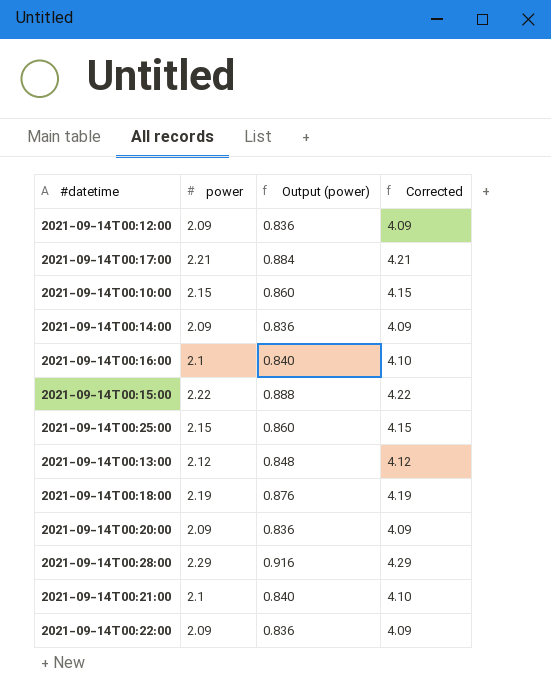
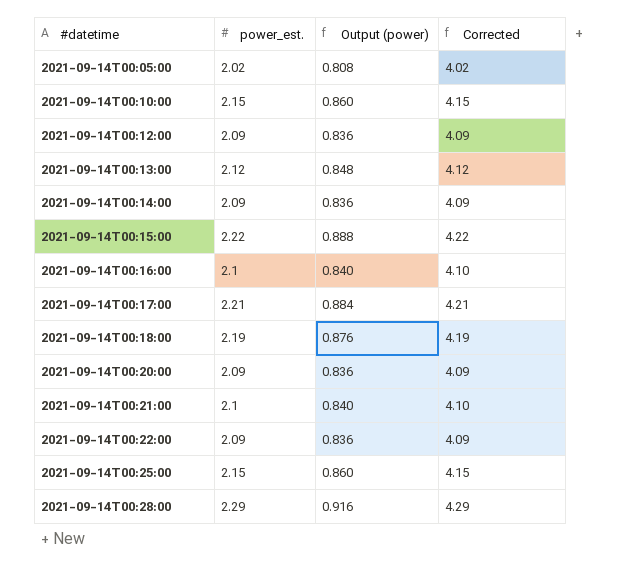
row order: none -> #datetime ascending
column name: power -> power_est.
row 2021-09-14T00:05:00: none -> 2.02 | 0.808 | 4.02

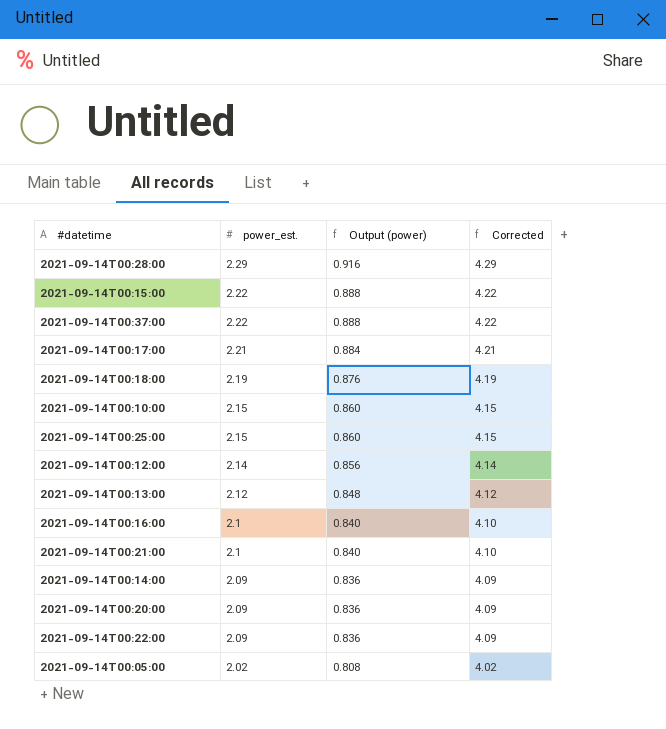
row order: #datetime ascending -> power_est. descending
row 2021-09-14T00:37:00: none -> 2.22 | 0.888 | 4.22
2021-09-14T00:12:00 | power_est.: 2.09 -> 2.14
2021-09-14T00:12:00 | Output (power): 0.836 -> 0.856
2021-09-14T00:12:00 | Corrected: 4.09 -> 4.14

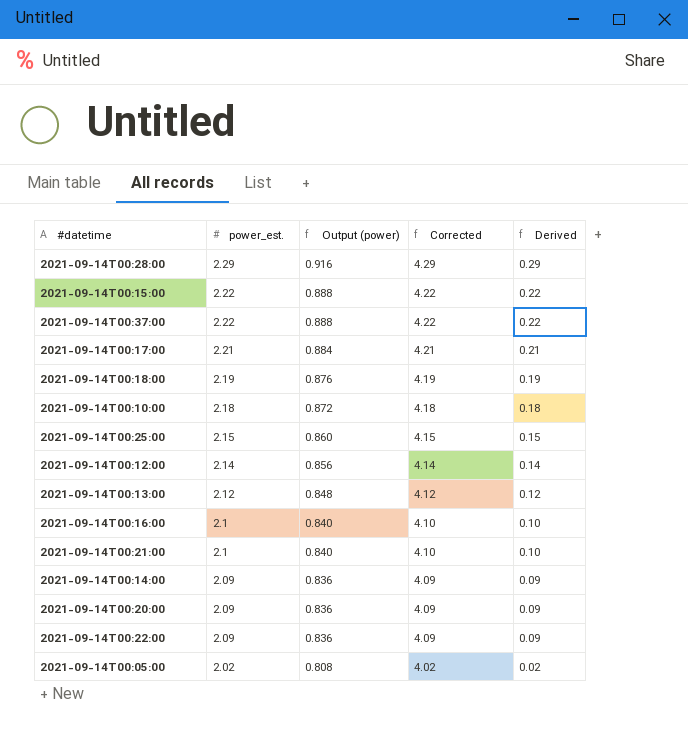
column Derived | formula: none -> [power_est.] - 2
2021-09-14T00:10:00 | power_est.: 2.15 -> 2.18
2021-09-14T00:10:00 | Output (power): 0.860 -> 0.872
2021-09-14T00:10:00 | Corrected: 4.15 -> 4.18

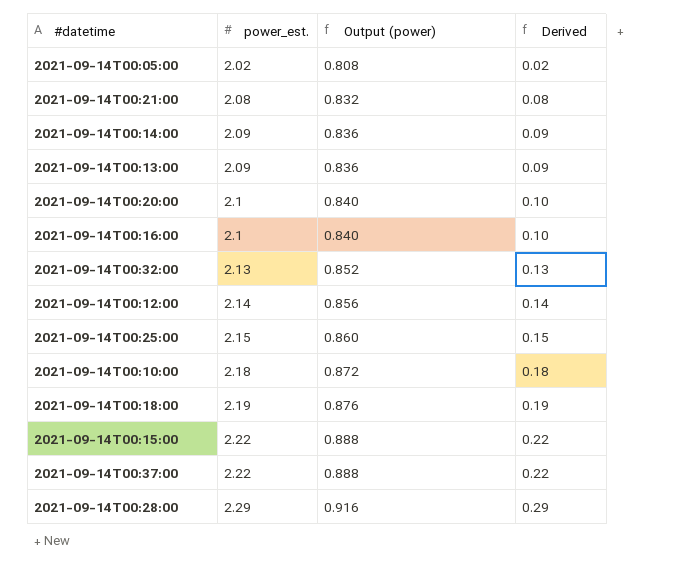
row order: power_est. descending -> power_est. ascending
column Corrected | formula: [power_est.] + 2 -> none
row 2021-09-14T00:17:00: 2.21 | 0.884 | 4.21 | 0.21 -> none
row 2021-09-14T00:22:00: 2.09 | 0.836 | 4.09 | 0.09 -> none
2021-09-14T00:21:00 | power_est.: 2.1 -> 2.08
2021-09-14T00:21:00 | Output (power): 0.840 -> 0.832
2021-09-14T00:21:00 | Derived: 0.10 -> 0.08
2021-09-14T00:13:00 | power_est.: 2.12 -> 2.09
2021-09-14T00:13:00 | Output (power): 0.848 -> 0.836
2021-09-14T00:13:00 | Derived: 0.12 -> 0.09
2021-09-14T00:20:00 | power_est.: 2.09 -> 2.1
2021-09-14T00:20:00 | Output (power): 0.836 -> 0.840
2021-09-14T00:20:00 | Derived: 0.09 -> 0.10
row 2021-09-14T00:32:00: none -> 2.13 | 0.852 | 0.13

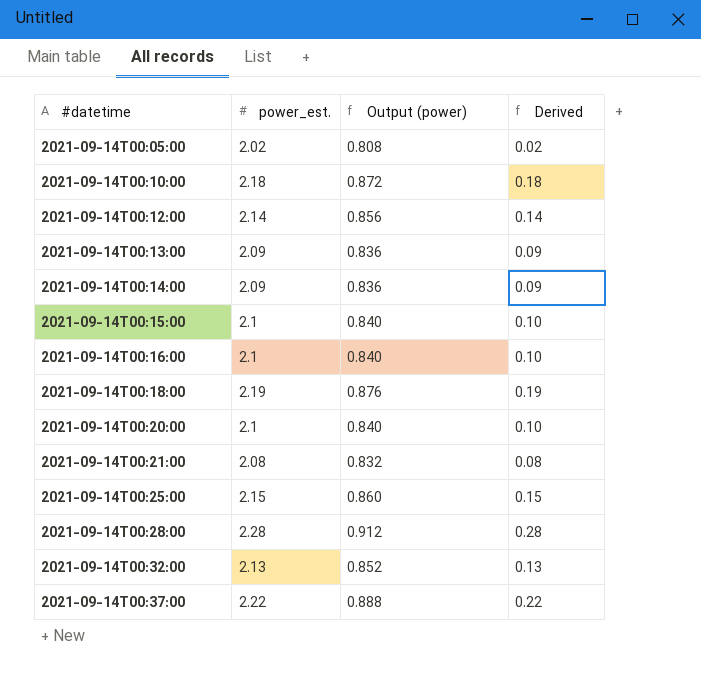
row order: power_est. ascending -> #datetime ascending
2021-09-14T00:15:00 | power_est.: 2.22 -> 2.1
2021-09-14T00:15:00 | Output (power): 0.888 -> 0.840
2021-09-14T00:15:00 | Derived: 0.22 -> 0.10
2021-09-14T00:28:00 | power_est.: 2.29 -> 2.28
2021-09-14T00:28:00 | Output (power): 0.916 -> 0.912
2021-09-14T00:28:00 | Derived: 0.29 -> 0.28

